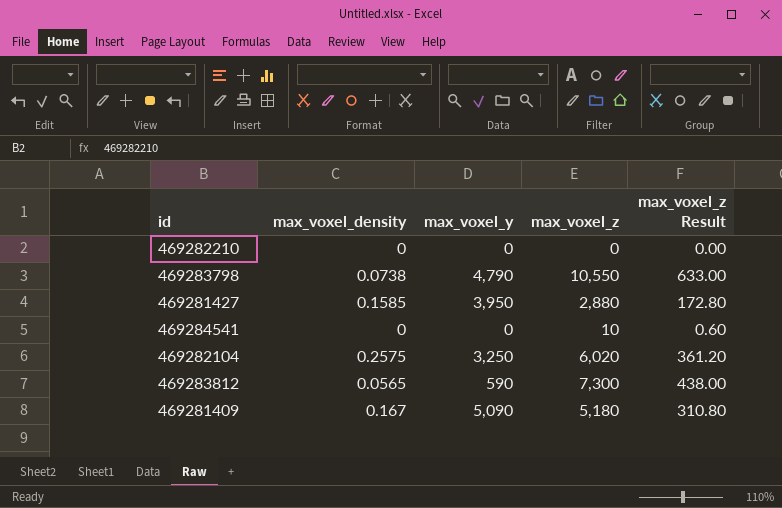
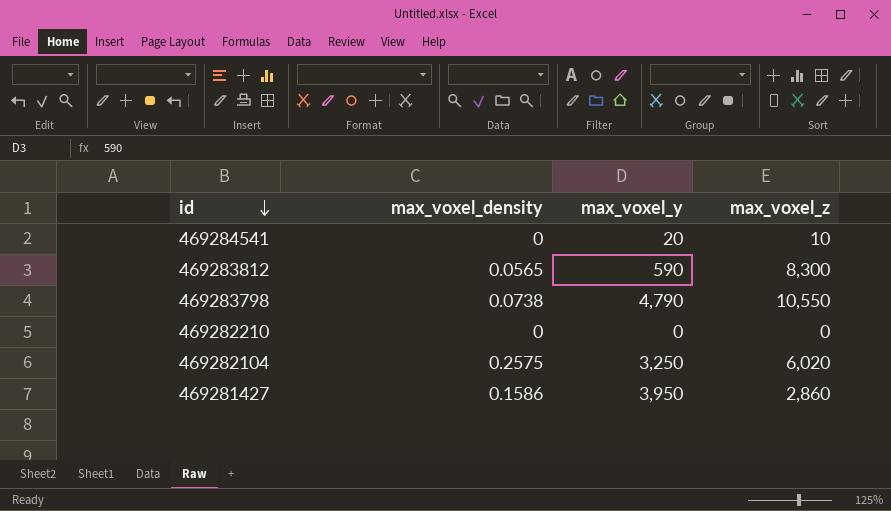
row order: none -> id descending
column max_voxel_z Result | formula: [max_voxel_z] * 0.06 -> none
row 469281409: 0.167 | 5,090 | 5,180 | 310.80 -> none
469284541 | max_voxel_y: 0 -> 20
469283812 | max_voxel_z: 7,300 -> 8,300
469281427 | max_voxel_density: 0.1585 -> 0.1586
469281427 | max_voxel_z: 2,880 -> 2,860

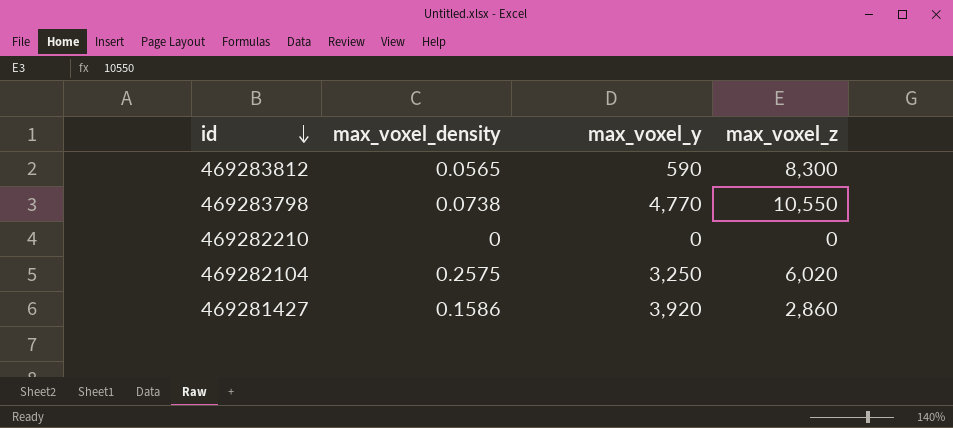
row 469284541: 0 | 20 | 10 -> none
469283798 | max_voxel_y: 4,790 -> 4,770
469281427 | max_voxel_y: 3,950 -> 3,920

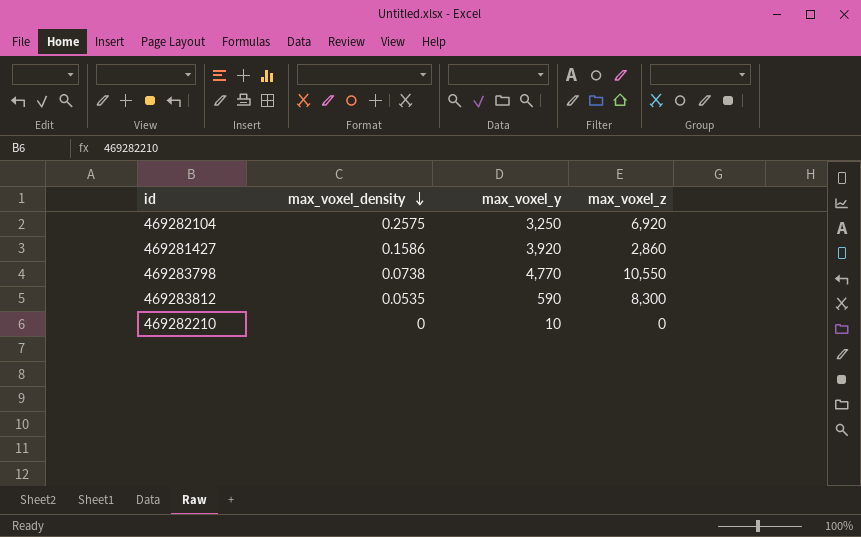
row order: id descending -> max_voxel_density descending
469282104 | max_voxel_z: 6,020 -> 6,920
469283812 | max_voxel_density: 0.0565 -> 0.0535
469282210 | max_voxel_y: 0 -> 10

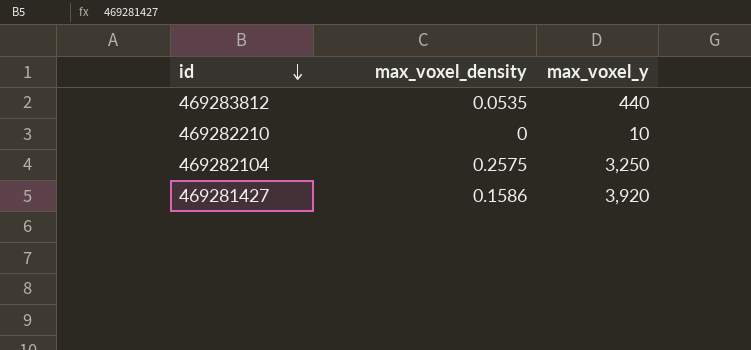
row order: max_voxel_density descending -> id descending
column max_voxel_z | position: 4 -> none
row 469283798: 0.0738 | 4,770 | 10,550 -> none
469283812 | max_voxel_y: 590 -> 440

